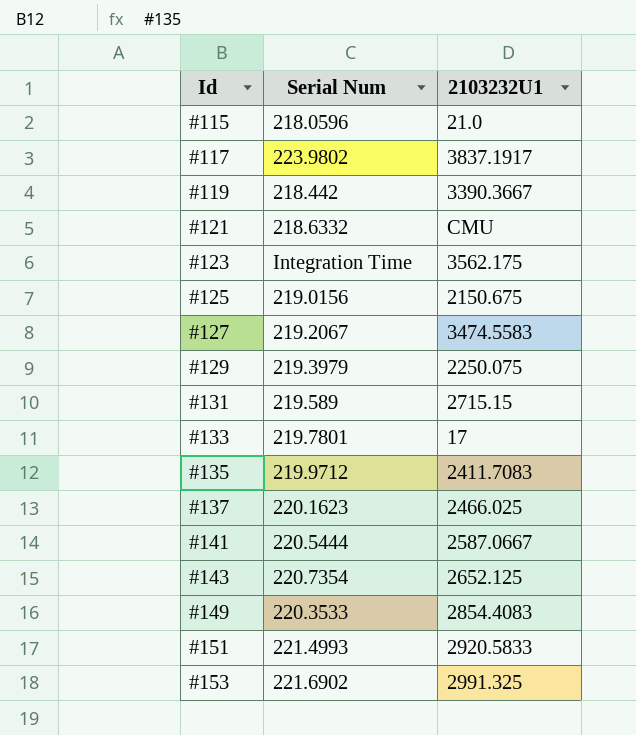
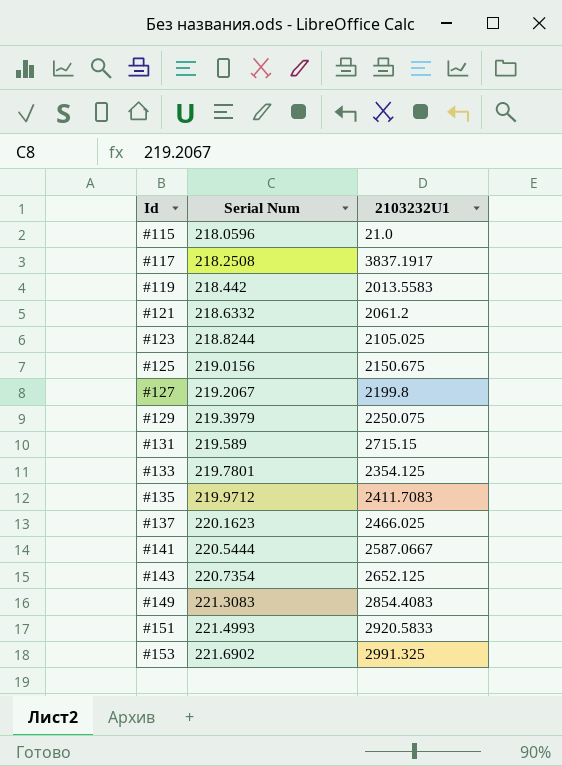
#117 | Serial Num: 223.9802 -> 218.2508
#119 | 2103232U1: 3390.3667 -> 2013.5583
#121 | 2103232U1: CMU -> 2061.2
#123 | Serial Num: Integration Time -> 218.8244
#123 | 2103232U1: 3562.175 -> 2105.025
#127 | 2103232U1: 3474.5583 -> 2199.8
#133 | 2103232U1: 17 -> 2354.125
#149 | Serial Num: 220.3533 -> 221.3083

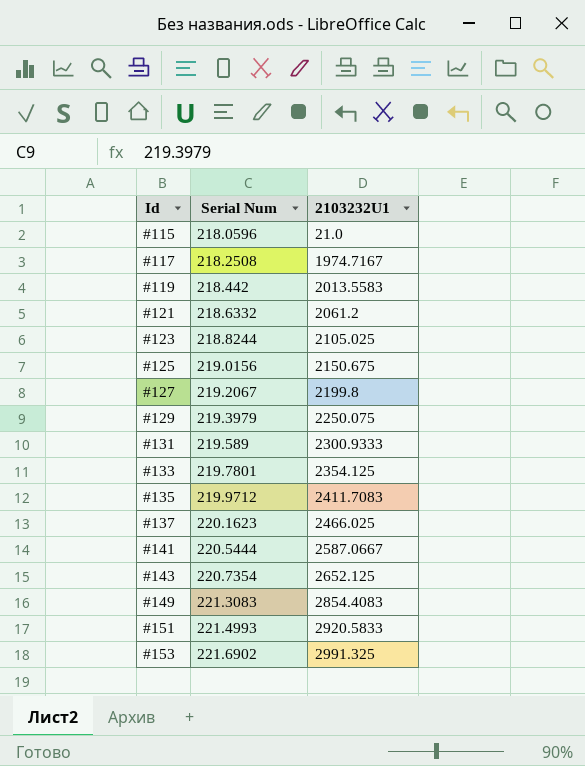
#117 | 2103232U1: 3837.1917 -> 1974.7167
#131 | 2103232U1: 2715.15 -> 2300.9333

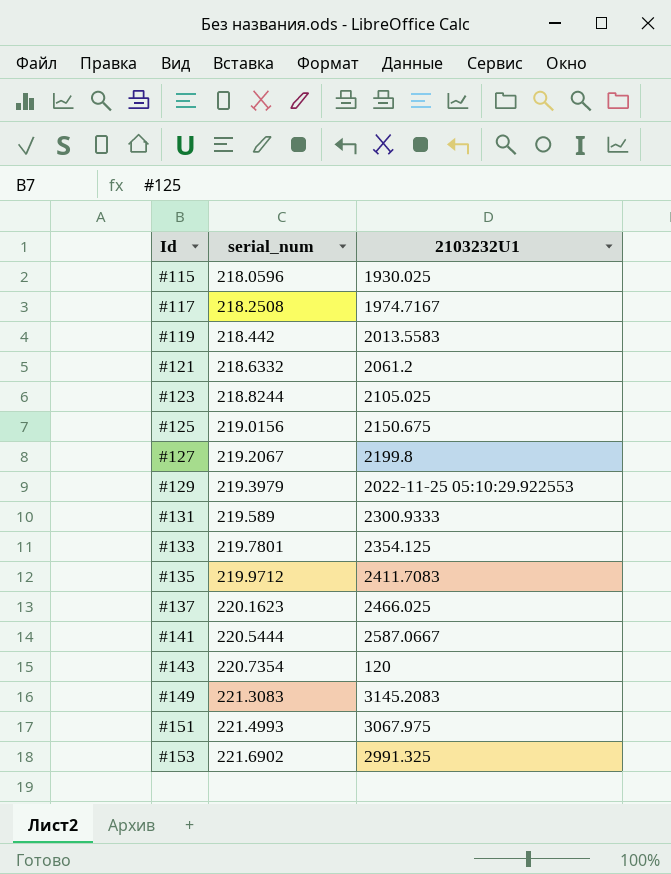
column name: Serial Num -> serial_num
#115 | 2103232U1: 21.0 -> 1930.025
#129 | 2103232U1: 2250.075 -> 2022-11-25 05:10:29.922553
#143 | 2103232U1: 2652.125 -> 120
#149 | 2103232U1: 2854.4083 -> 3145.2083
#151 | 2103232U1: 2920.5833 -> 3067.975

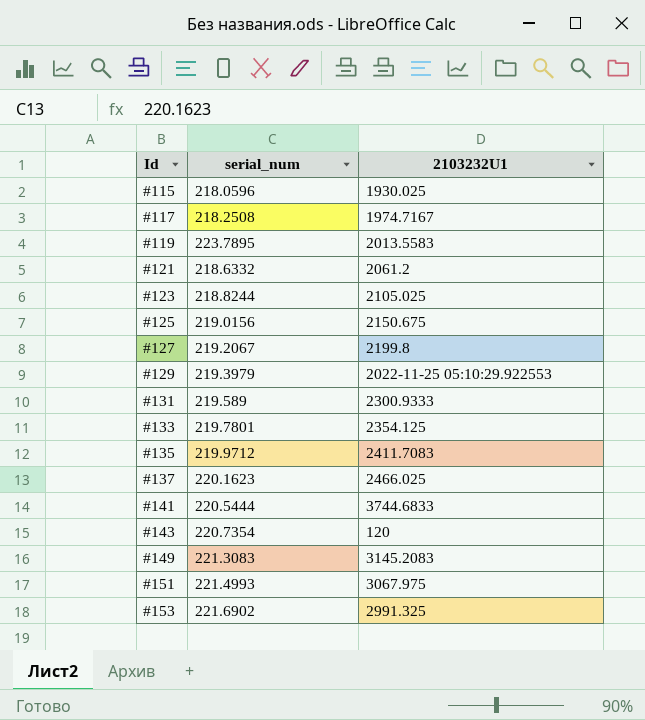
#119 | serial_num: 218.442 -> 223.7895
#141 | 2103232U1: 2587.0667 -> 3744.6833

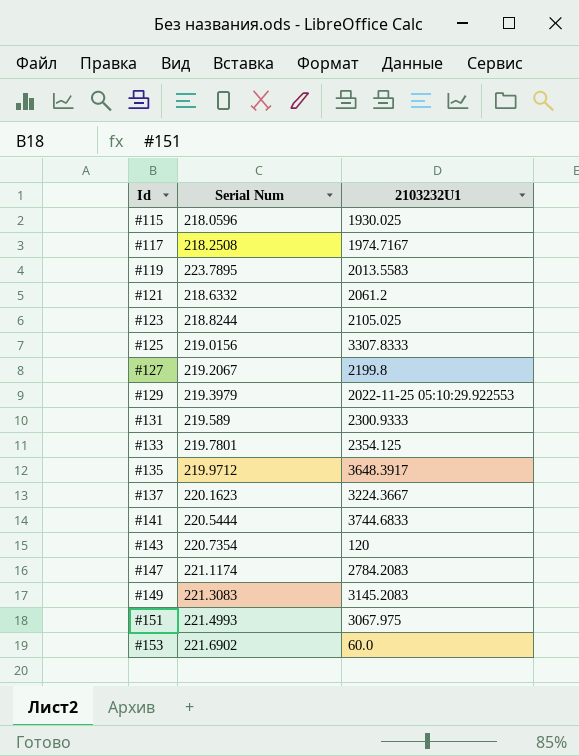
column name: serial_num -> Serial Num
#125 | 2103232U1: 2150.675 -> 3307.8333
#135 | 2103232U1: 2411.7083 -> 3648.3917
#137 | 2103232U1: 2466.025 -> 3224.3667
row #147: none -> 221.1174 | 2784.2083
#153 | 2103232U1: 2991.325 -> 60.0

